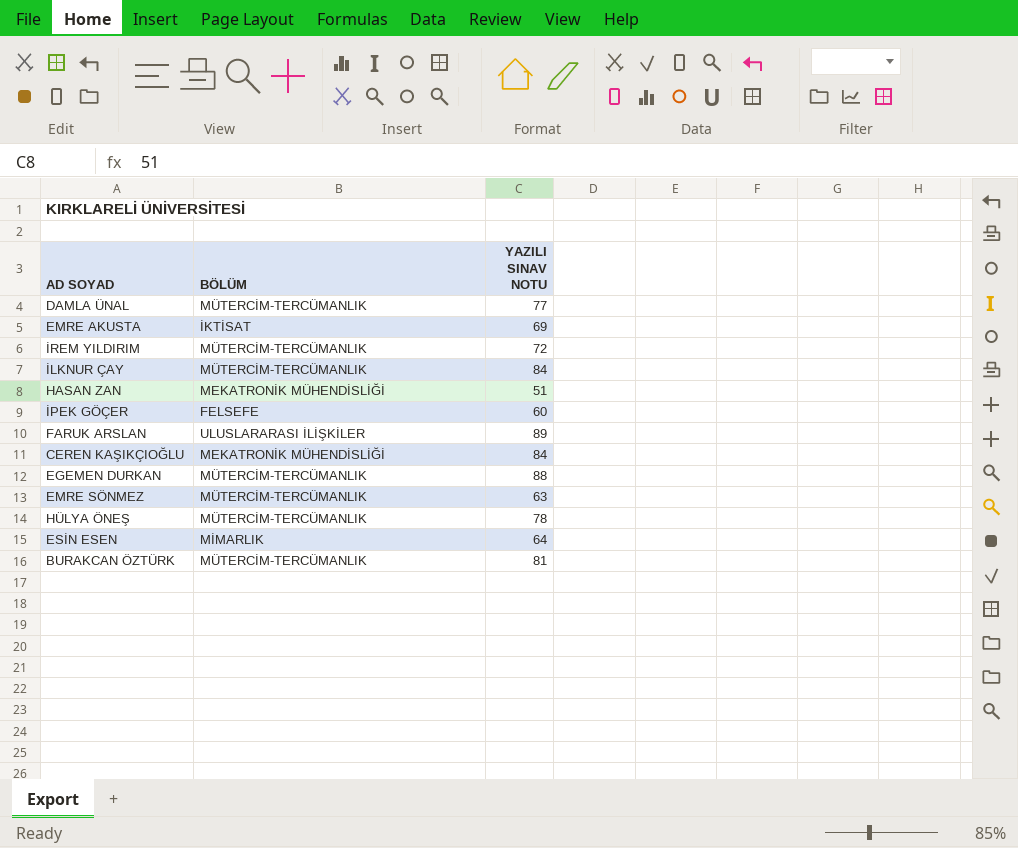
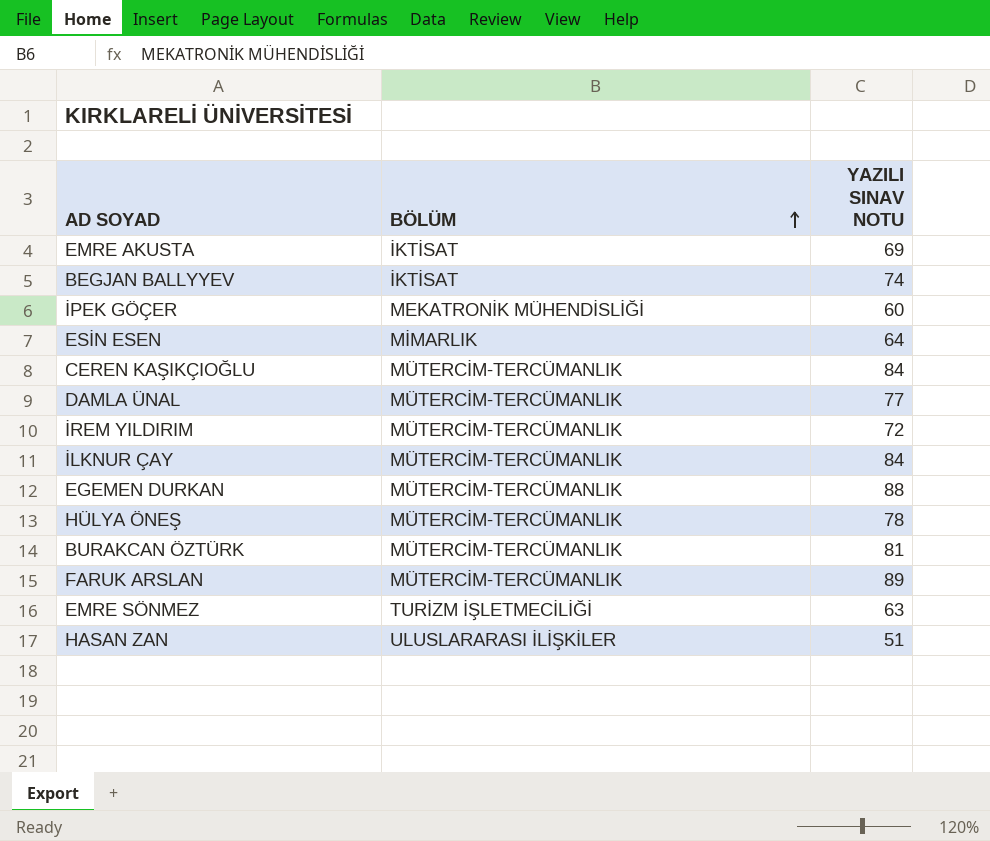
row order: none -> BÖLÜM ascending
row BEGJAN BALLYYEV: none -> İKTİSAT | 74
İPEK GÖÇER | BÖLÜM: FELSEFE -> MEKATRONİK MÜHENDİSLİĞİ
CEREN KAŞIKÇIOĞLU | BÖLÜM: MEKATRONİK MÜHENDİSLİĞİ -> MÜTERCİM-TERCÜMANLIK
FARUK ARSLAN | BÖLÜM: ULUSLARARASI İLİŞKİLER -> MÜTERCİM-TERCÜMANLIK
EMRE SÖNMEZ | BÖLÜM: MÜTERCİM-TERCÜMANLIK -> TURİZM İŞLETMECİLİĞİ
HASAN ZAN | BÖLÜM: MEKATRONİK MÜHENDİSLİĞİ -> ULUSLARARASI İLİŞKİLER

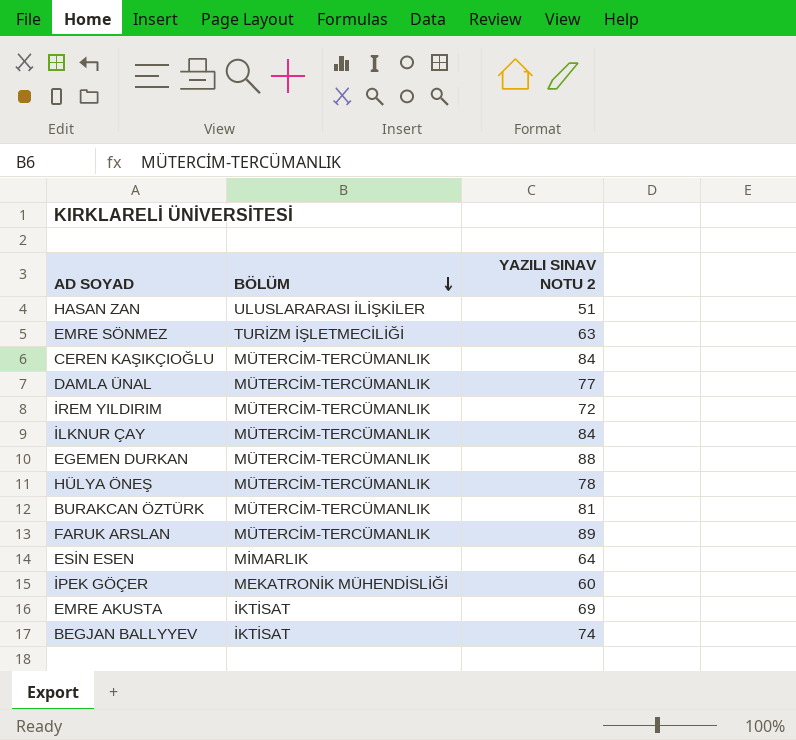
row order: BÖLÜM ascending -> BÖLÜM descending
column name: YAZILI SINAV NOTU -> YAZILI SINAV NOTU 2

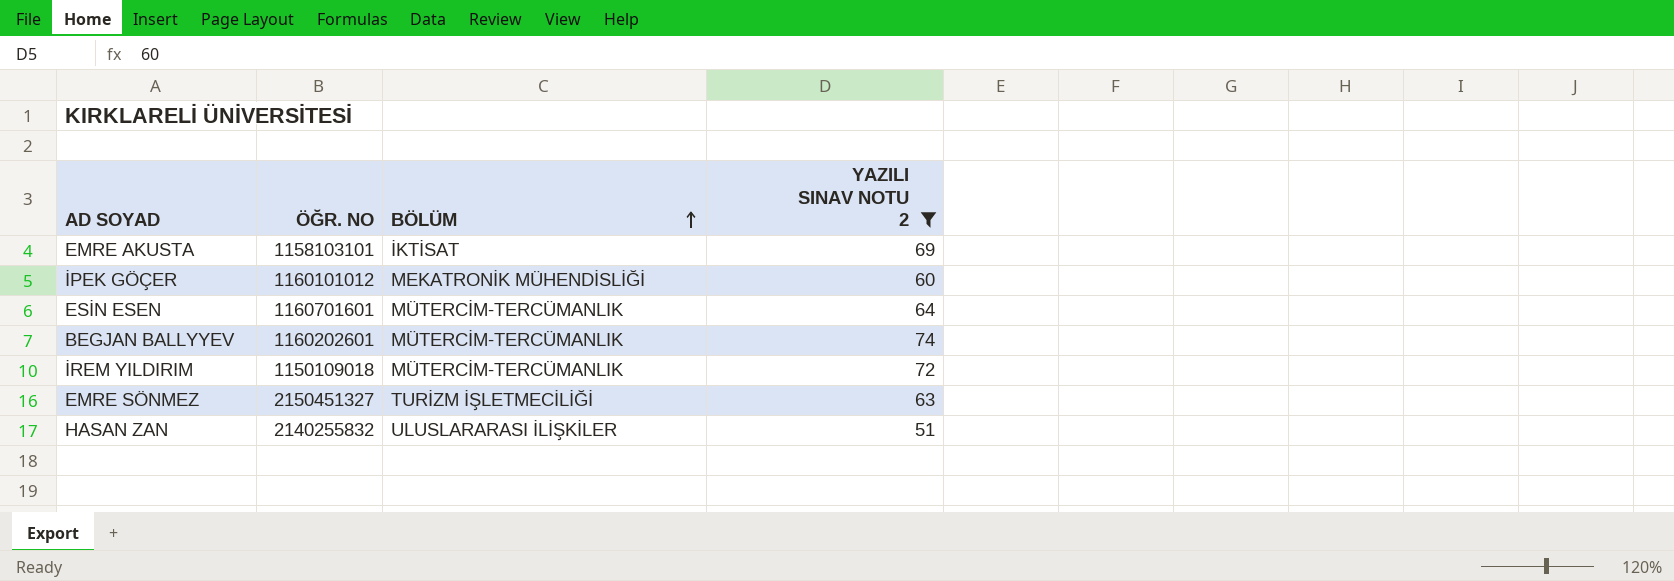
filter: none -> YAZILI SINAV NOTU 2 <= 74
row order: BÖLÜM descending -> BÖLÜM ascending
column ÖĞR. NO | position: none -> 2
ESİN ESEN | BÖLÜM: MİMARLIK -> MÜTERCİM-TERCÜMANLIK
BEGJAN BALLYYEV | BÖLÜM: İKTİSAT -> MÜTERCİM-TERCÜMANLIK

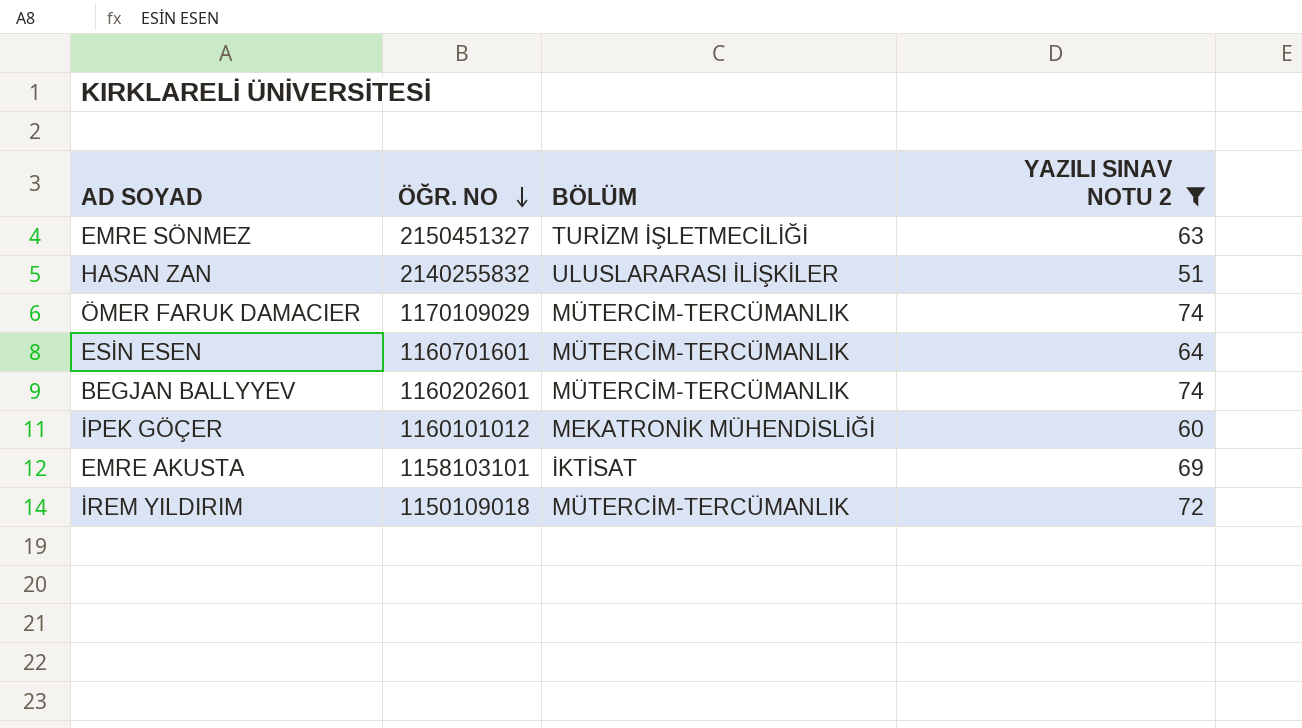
row order: BÖLÜM ascending -> ÖĞR. NO descending
row ÖMER FARUK DAMACIER: none -> 1170109029 | MÜTERCİM-TERCÜMANLIK | 74

